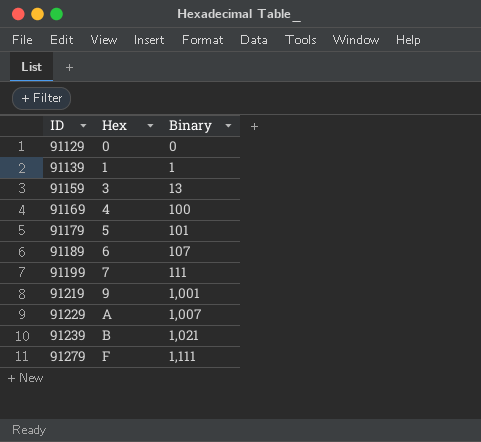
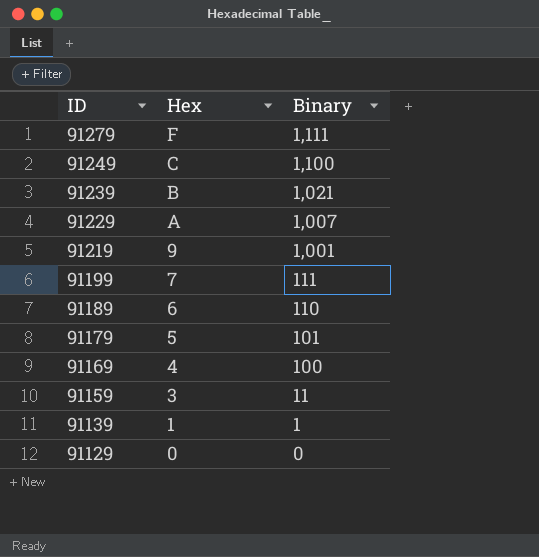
row order: ID ascending -> ID descending
row 91249: none -> C | 1,100
91189 | Binary: 107 -> 110
91159 | Binary: 13 -> 11

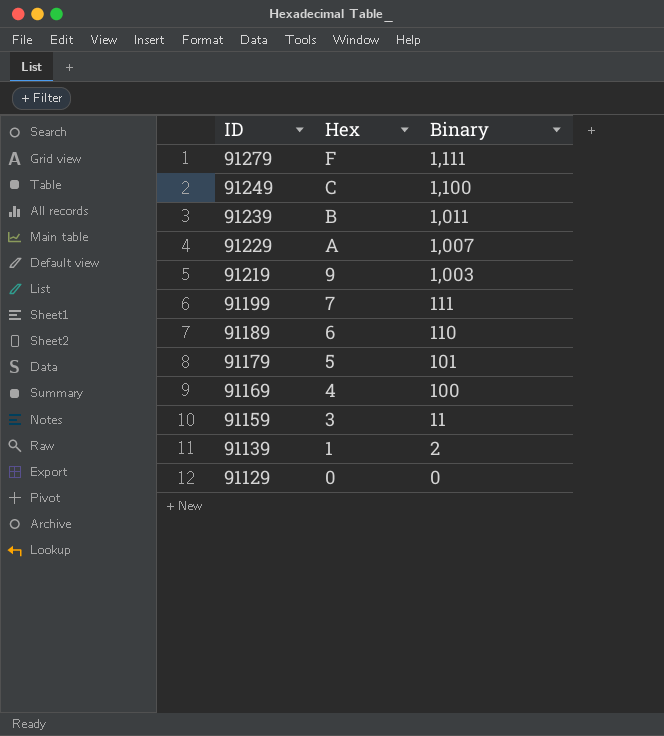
91239 | Binary: 1,021 -> 1,011
91219 | Binary: 1,001 -> 1,003
91139 | Binary: 1 -> 2

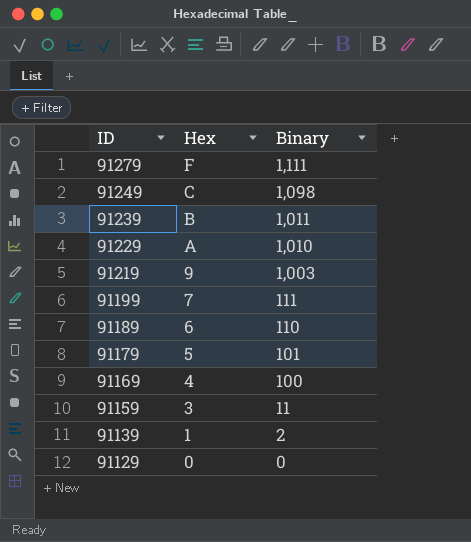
91249 | Binary: 1,100 -> 1,098
91229 | Binary: 1,007 -> 1,010

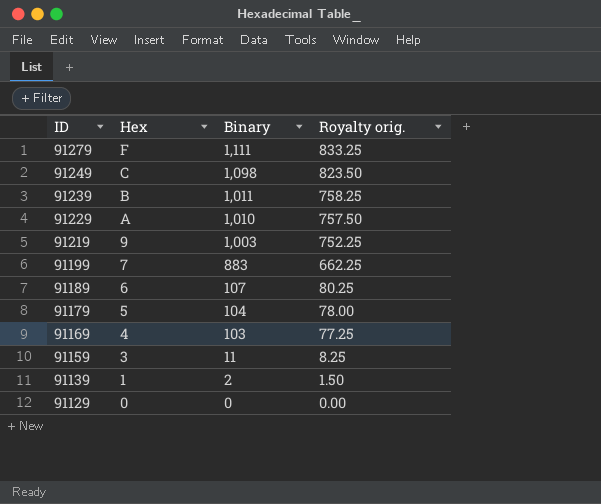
column Royalty orig. | formula: none -> [Binary] * 0.75
91199 | Binary: 111 -> 883
91189 | Binary: 110 -> 107
91179 | Binary: 101 -> 104
91169 | Binary: 100 -> 103

